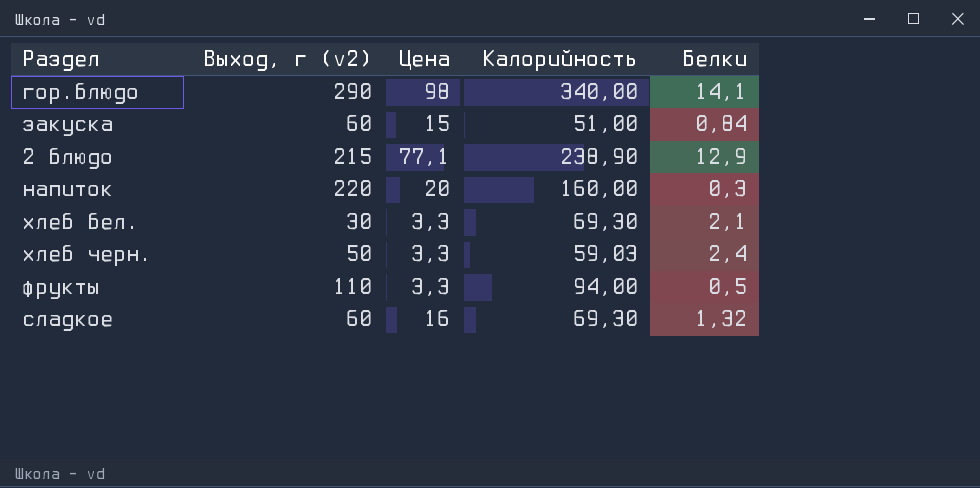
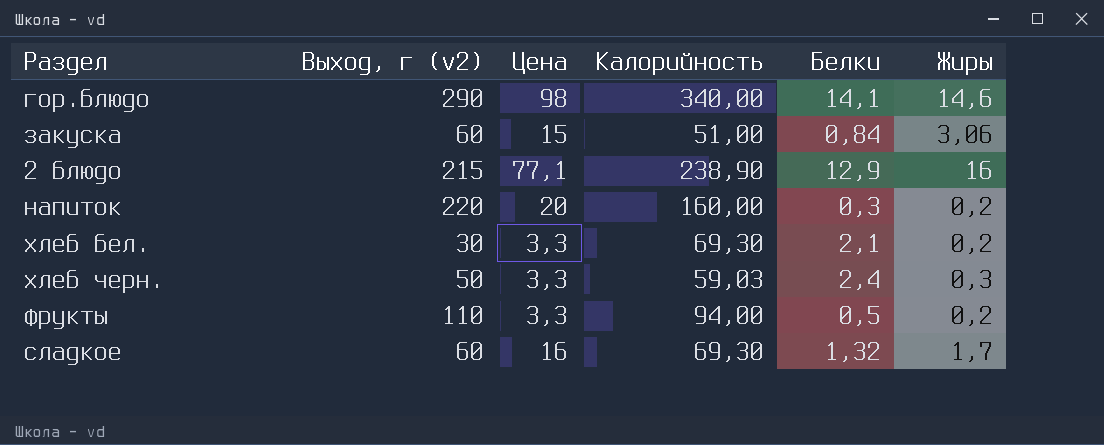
column Жиры | position: none -> 6

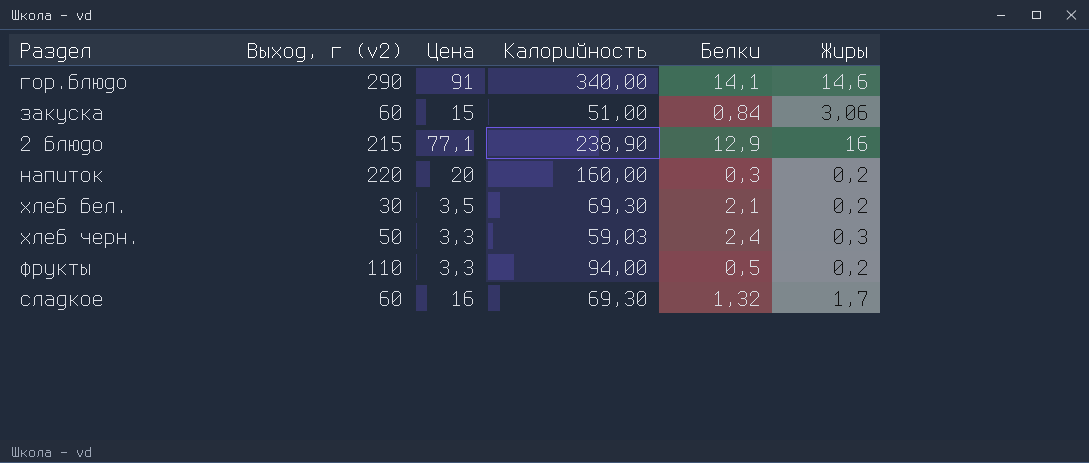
гор.блюдо | Цена: 98 -> 91
хлеб бел. | Цена: 3,3 -> 3,5

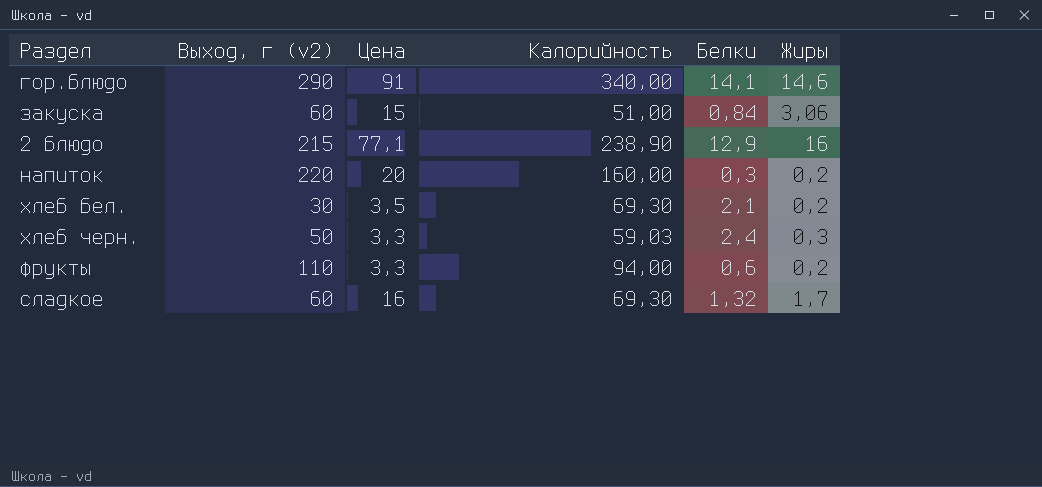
фрукты | Белки: 0,5 -> 0,6

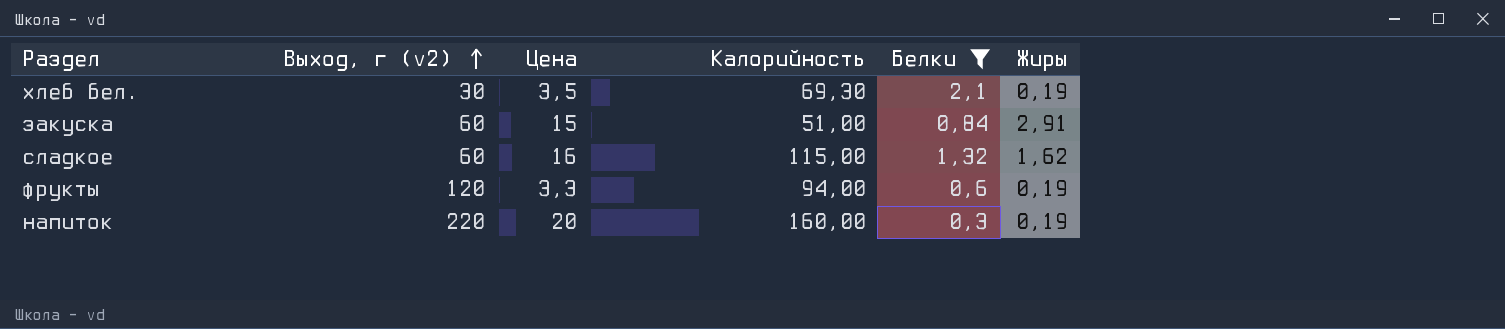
filter: none -> Белки <= 2,1
row order: none -> Выход, г (v2) ascending
хлеб бел. | Жиры: 0,2 -> 0,19
закуска | Жиры: 3,06 -> 2,91
сладкое | Калорийность: 69,30 -> 115,00
сладкое | Жиры: 1,7 -> 1,62
фрукты | Выход, г (v2): 110 -> 120
фрукты | Жиры: 0,2 -> 0,19
напиток | Жиры: 0,2 -> 0,19

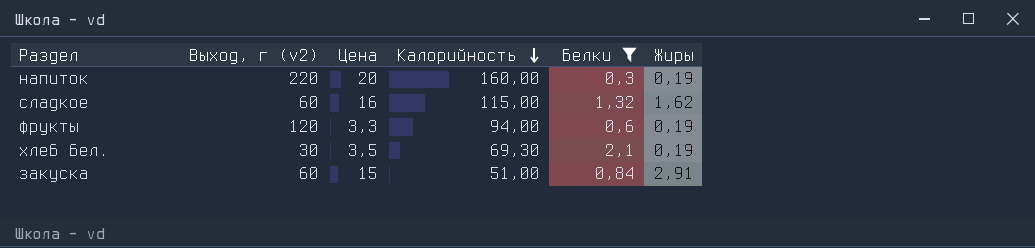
row order: Выход, г (v2) ascending -> Калорийность descending

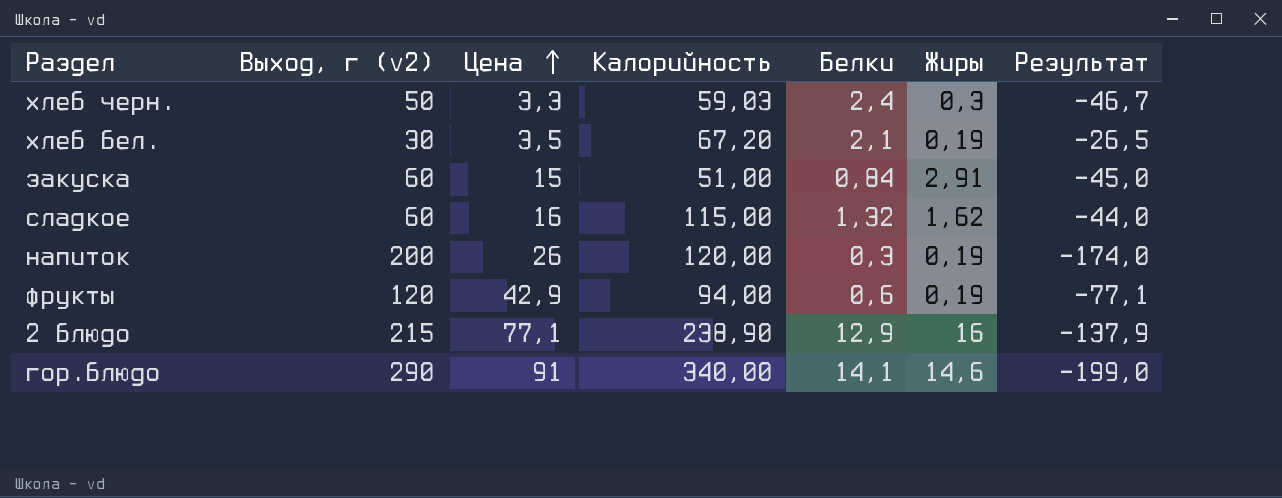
filter: Белки <= 2,1 -> none
row order: Калорийность descending -> Цена ascending
column Результат | formula: none -> [Цена] - [Выход, г (v2)]
хлеб бел. | Калорийность: 69,30 -> 67,20
напиток | Выход, г (v2): 220 -> 200
напиток | Цена: 20 -> 26
напиток | Калорийность: 160,00 -> 120,00
фрукты | Цена: 3,3 -> 42,9

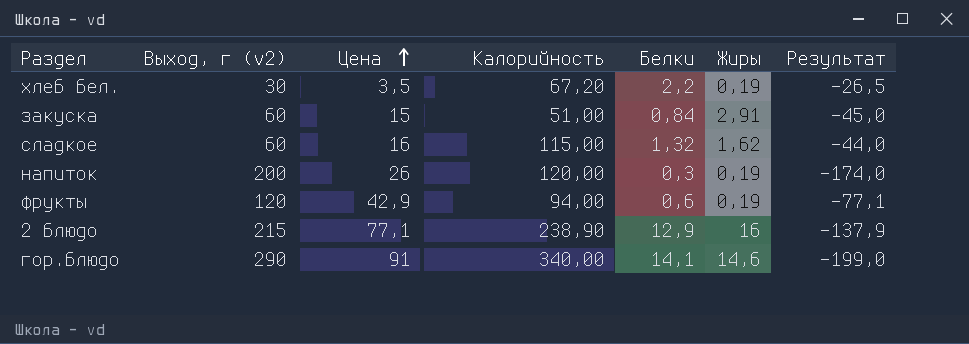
row хлеб черн.: 50 | 3,3 | 59,03 | 2,4 | 0,3 | -46,7 -> none
хлеб бел. | Белки: 2,1 -> 2,2

